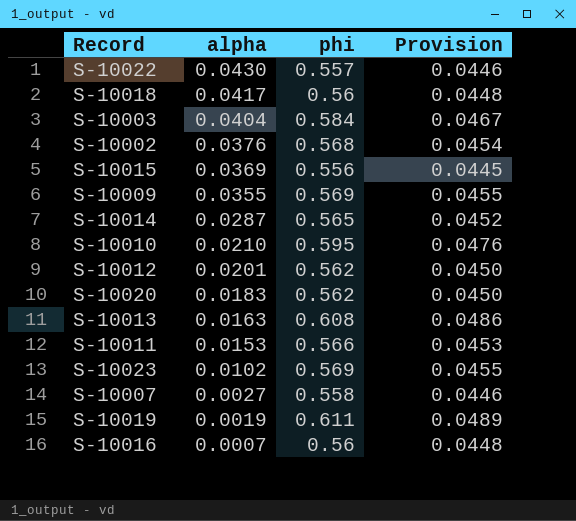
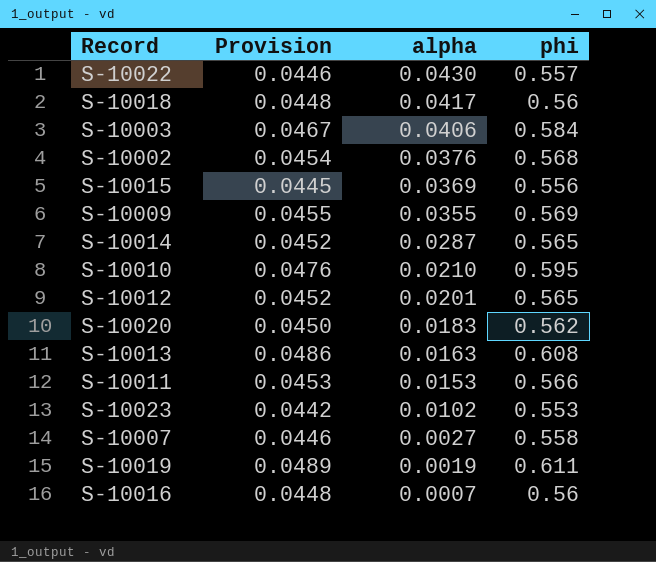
column Provision | position: 4 -> 2
S-10003 | alpha: 0.0404 -> 0.0406
S-10012 | Provision: 0.0450 -> 0.0452
S-10012 | phi: 0.562 -> 0.565
S-10023 | Provision: 0.0455 -> 0.0442
S-10023 | phi: 0.569 -> 0.553

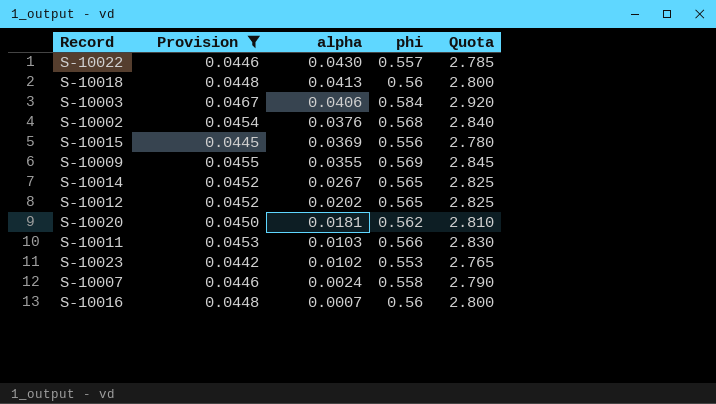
filter: none -> Provision <= 0.0467
column Quota | formula: none -> [phi] * 5
S-10018 | alpha: 0.0417 -> 0.0413
S-10014 | alpha: 0.0287 -> 0.0267
S-10012 | alpha: 0.0201 -> 0.0202
S-10020 | alpha: 0.0183 -> 0.0181
S-10011 | alpha: 0.0153 -> 0.0103
S-10007 | alpha: 0.0027 -> 0.0024

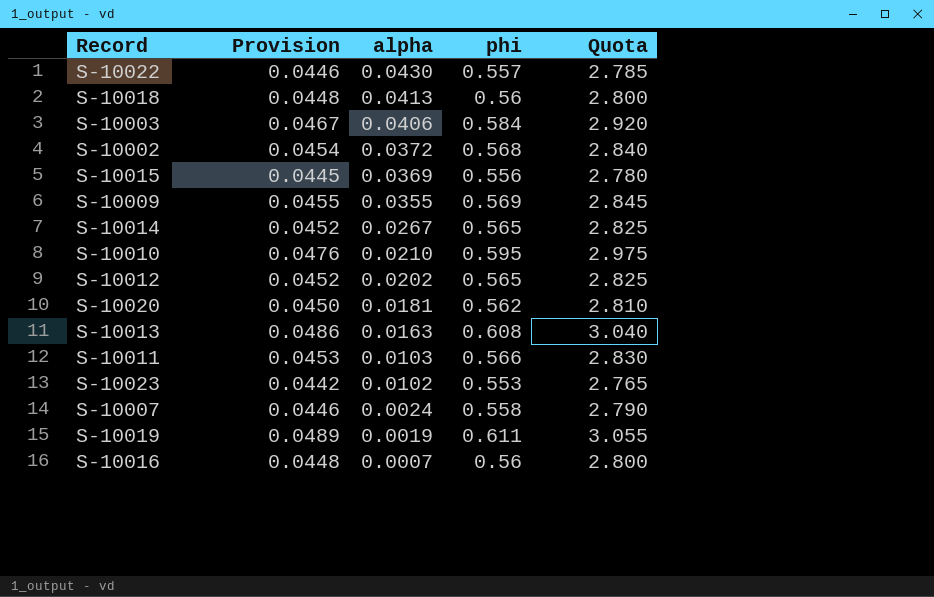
filter: Provision <= 0.0467 -> none
S-10002 | alpha: 0.0376 -> 0.0372

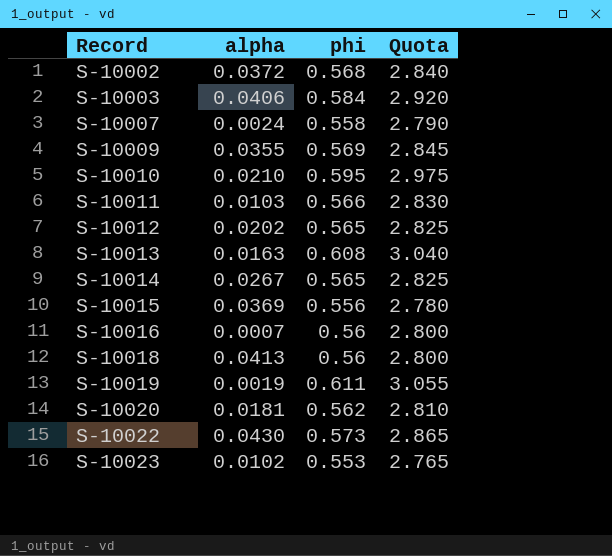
row order: alpha descending -> Record ascending
column Provision | formula: [phi] * 0.08 -> none
S-10022 | phi: 0.557 -> 0.573
S-10022 | Quota: 2.785 -> 2.865

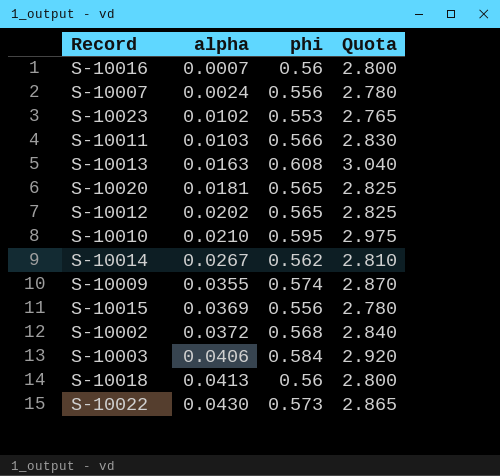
row order: Record ascending -> alpha ascending
row S-10019: 0.0019 | 0.611 | 3.055 -> none
S-10007 | phi: 0.558 -> 0.556
S-10007 | Quota: 2.790 -> 2.780
S-10020 | phi: 0.562 -> 0.565
S-10020 | Quota: 2.810 -> 2.825
S-10014 | phi: 0.565 -> 0.562
S-10014 | Quota: 2.825 -> 2.810
S-10009 | phi: 0.569 -> 0.574
S-10009 | Quota: 2.845 -> 2.870

